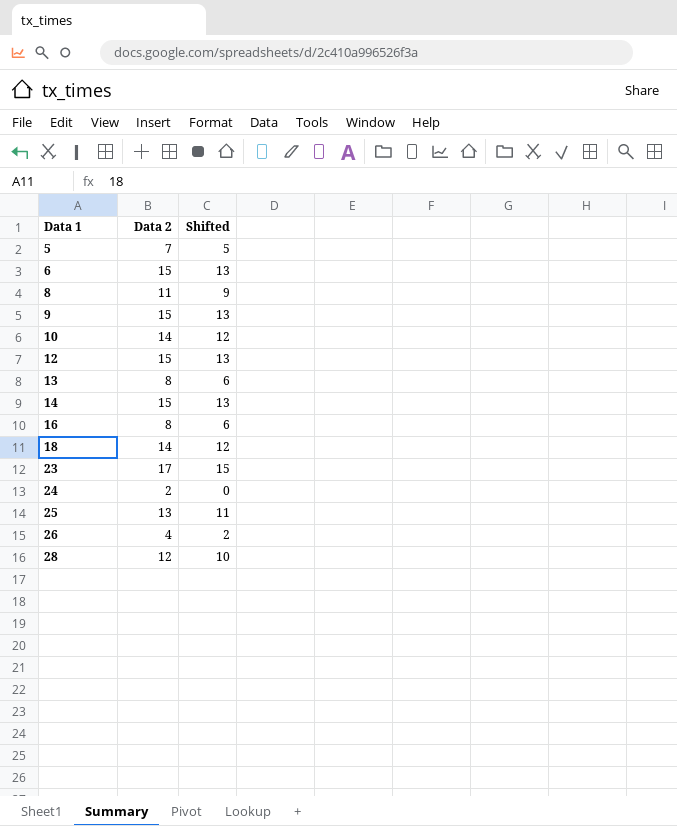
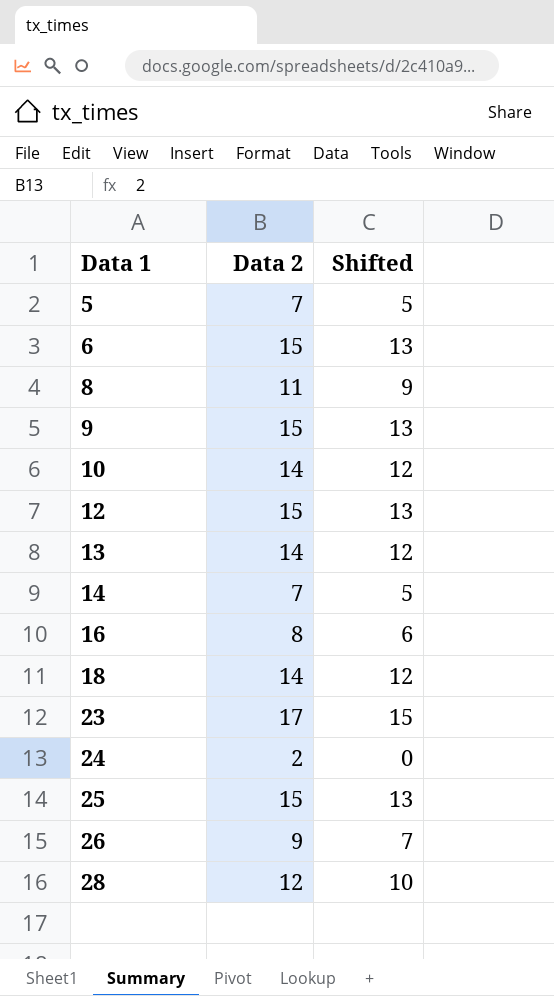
13 | Data 2: 8 -> 14
13 | Shifted: 6 -> 12
14 | Data 2: 15 -> 7
14 | Shifted: 13 -> 5
25 | Data 2: 13 -> 15
25 | Shifted: 11 -> 13
26 | Data 2: 4 -> 9
26 | Shifted: 2 -> 7

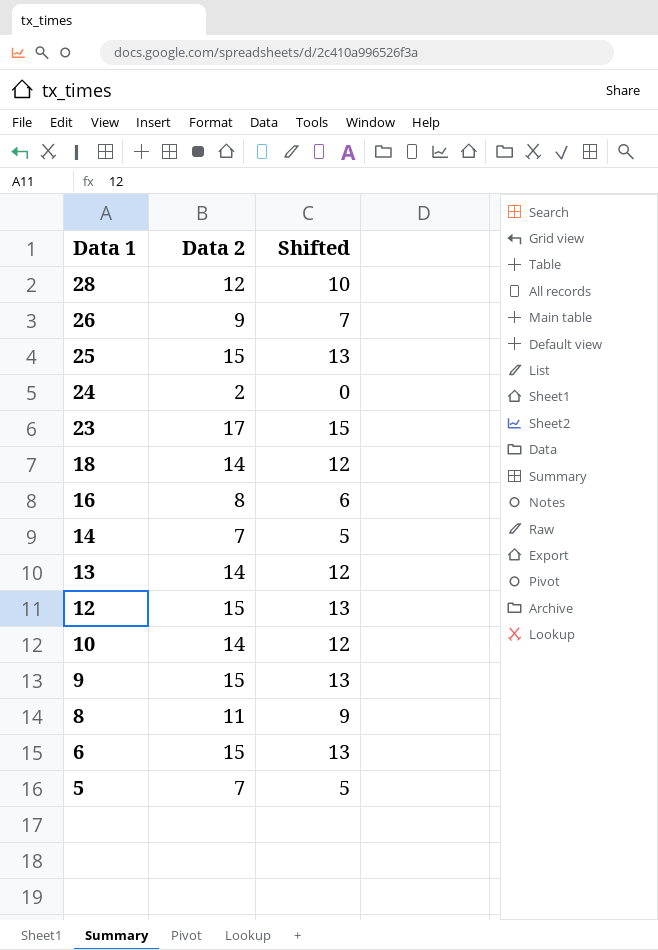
row order: Data 1 ascending -> Data 1 descending

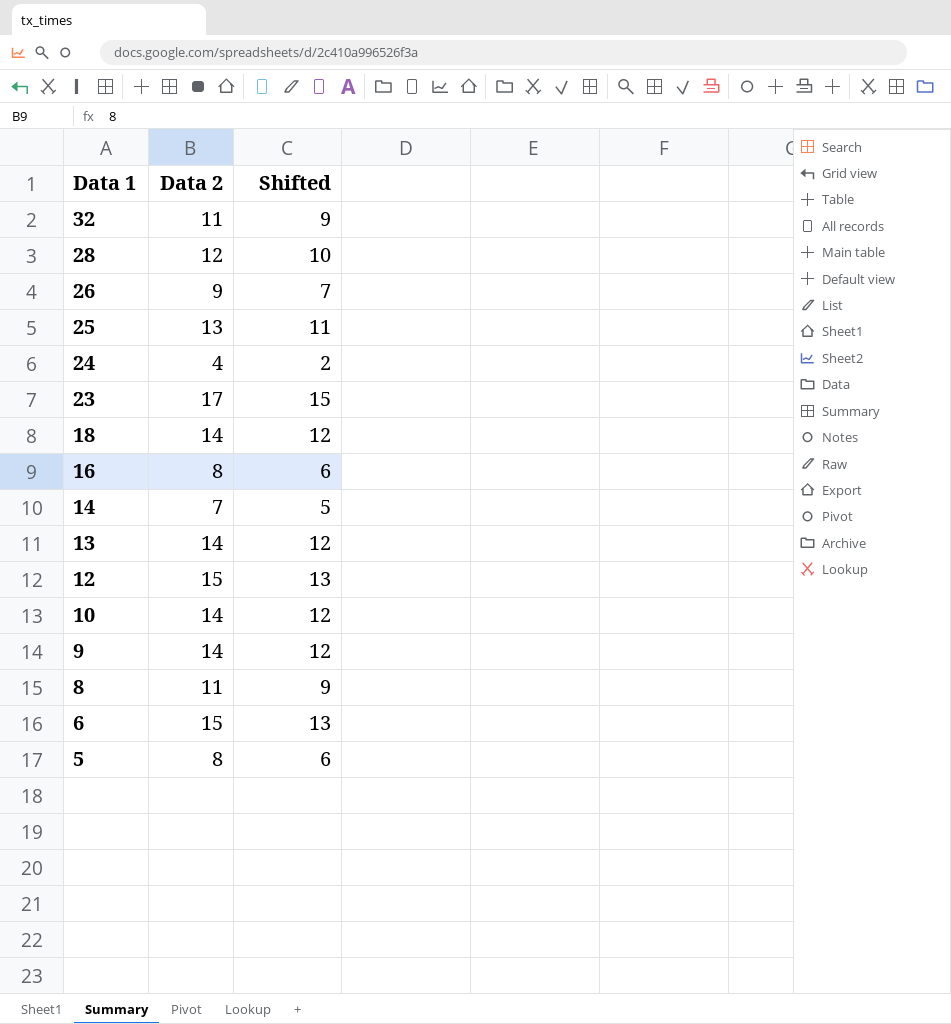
row 32: none -> 11 | 9
25 | Data 2: 15 -> 13
25 | Shifted: 13 -> 11
24 | Data 2: 2 -> 4
24 | Shifted: 0 -> 2
9 | Data 2: 15 -> 14
9 | Shifted: 13 -> 12
5 | Data 2: 7 -> 8
5 | Shifted: 5 -> 6

